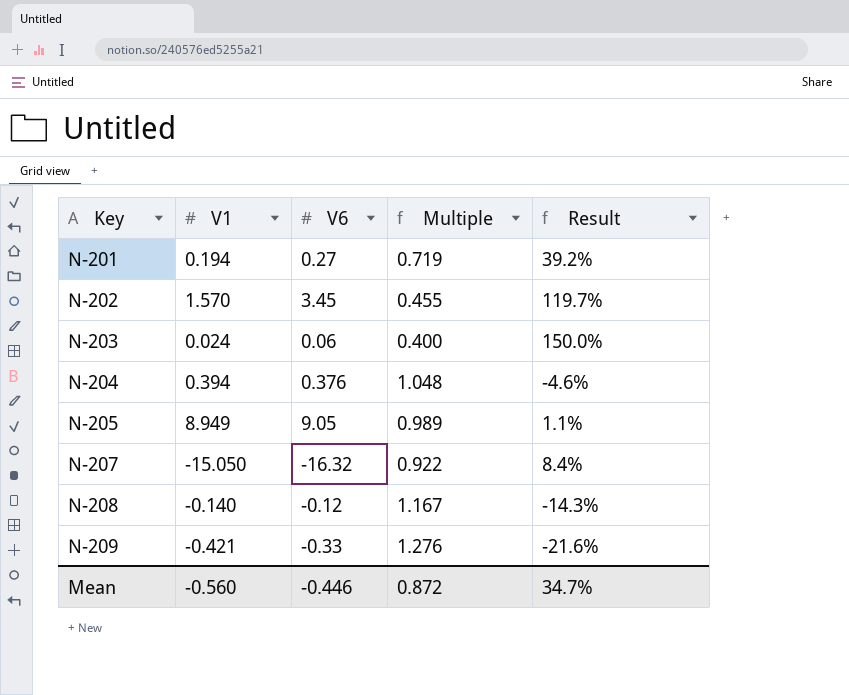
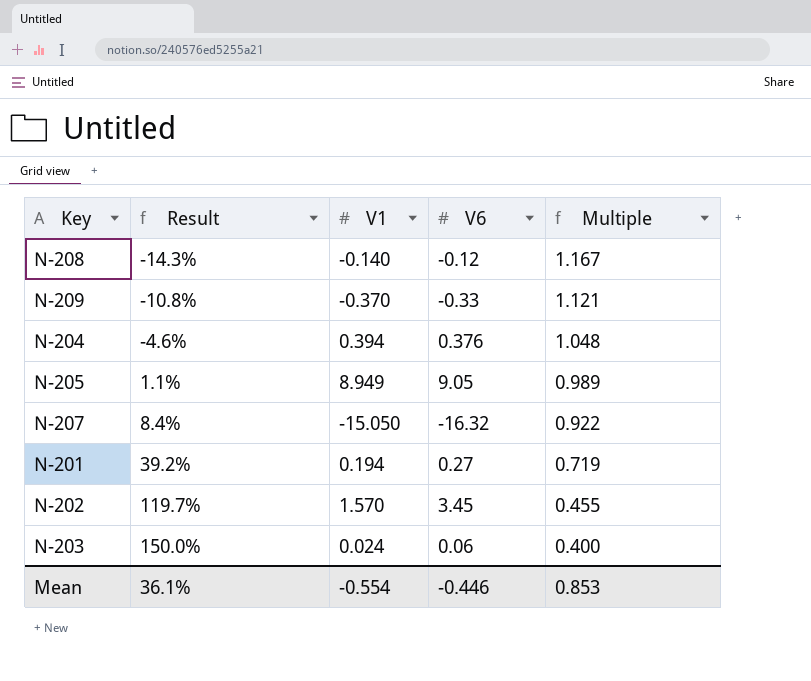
row order: Key ascending -> Result ascending
column Result | position: 5 -> 2
N-209 | Result: -21.6% -> -10.8%
N-209 | V1: -0.421 -> -0.370
N-209 | Multiple: 1.276 -> 1.121
Mean | Result: 34.7% -> 36.1%
Mean | V1: -0.560 -> -0.554
Mean | Multiple: 0.872 -> 0.853

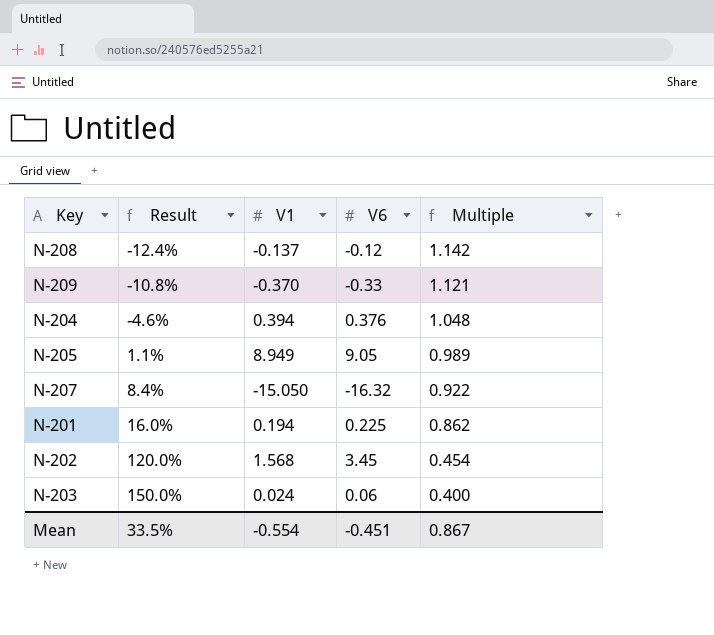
N-208 | Result: -14.3% -> -12.4%
N-208 | V1: -0.140 -> -0.137
N-208 | Multiple: 1.167 -> 1.142
N-201 | Result: 39.2% -> 16.0%
N-201 | V6: 0.27 -> 0.225
N-201 | Multiple: 0.719 -> 0.862
N-202 | Result: 119.7% -> 120.0%
N-202 | V1: 1.570 -> 1.568
N-202 | Multiple: 0.455 -> 0.454
Mean | Result: 36.1% -> 33.5%
Mean | V6: -0.446 -> -0.451
Mean | Multiple: 0.853 -> 0.867

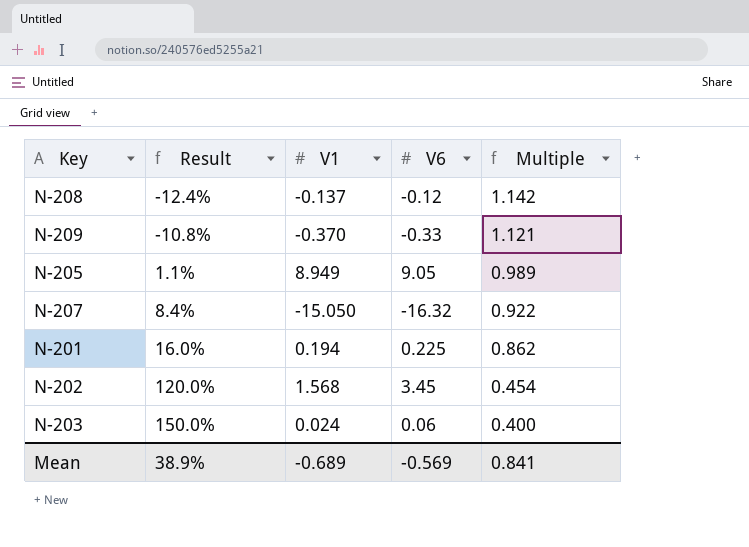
row N-204: -4.6% | 0.394 | 0.376 | 1.048 -> none
Mean | Result: 33.5% -> 38.9%
Mean | V1: -0.554 -> -0.689
Mean | V6: -0.451 -> -0.569
Mean | Multiple: 0.867 -> 0.841

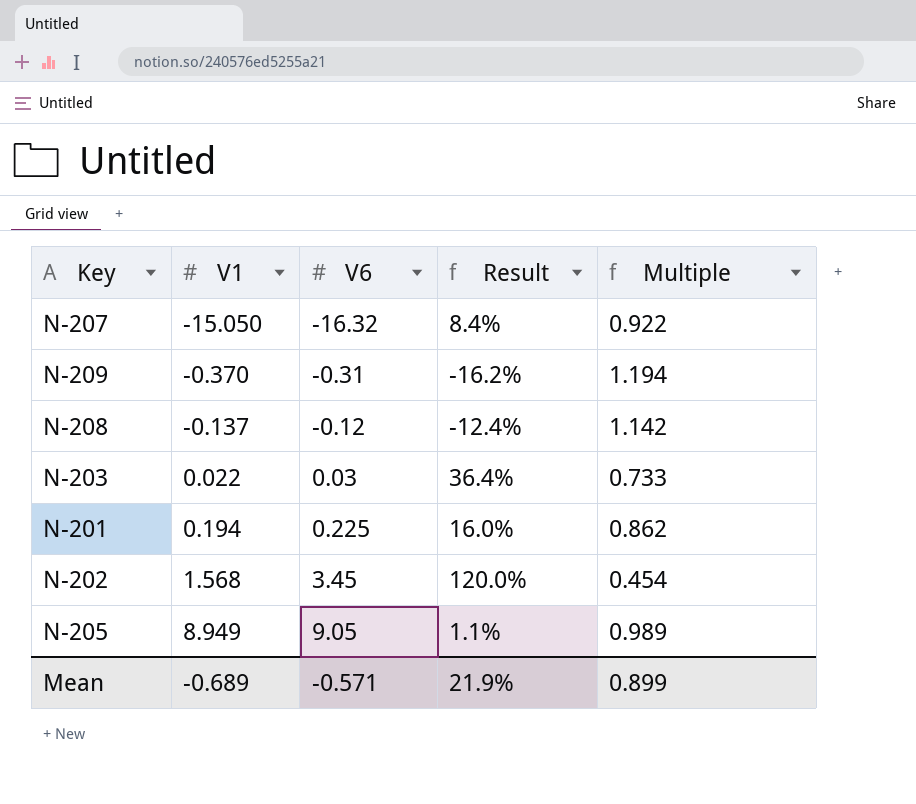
row order: Result ascending -> V1 ascending
column Result | position: 2 -> 4
N-209 | V6: -0.33 -> -0.31
N-209 | Result: -10.8% -> -16.2%
N-209 | Multiple: 1.121 -> 1.194
N-203 | V1: 0.024 -> 0.022
N-203 | V6: 0.06 -> 0.03
N-203 | Result: 150.0% -> 36.4%
N-203 | Multiple: 0.400 -> 0.733
Mean | V6: -0.569 -> -0.571
Mean | Result: 38.9% -> 21.9%
Mean | Multiple: 0.841 -> 0.899

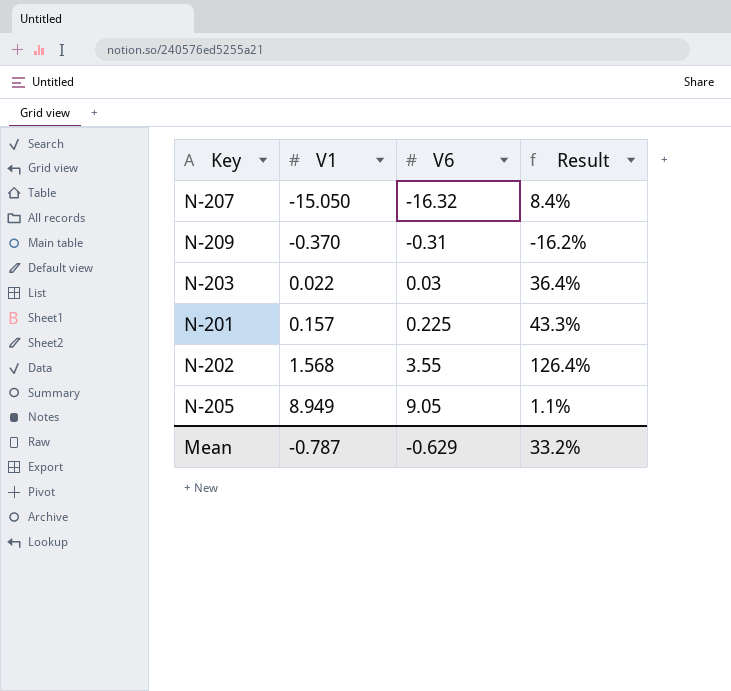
column Multiple | formula: [V1] / [V6] -> none
row N-208: -0.137 | -0.12 | -12.4% | 1.142 -> none
N-201 | V1: 0.194 -> 0.157
N-201 | Result: 16.0% -> 43.3%
N-202 | V6: 3.45 -> 3.55
N-202 | Result: 120.0% -> 126.4%
Mean | V1: -0.689 -> -0.787
Mean | V6: -0.571 -> -0.629
Mean | Result: 21.9% -> 33.2%

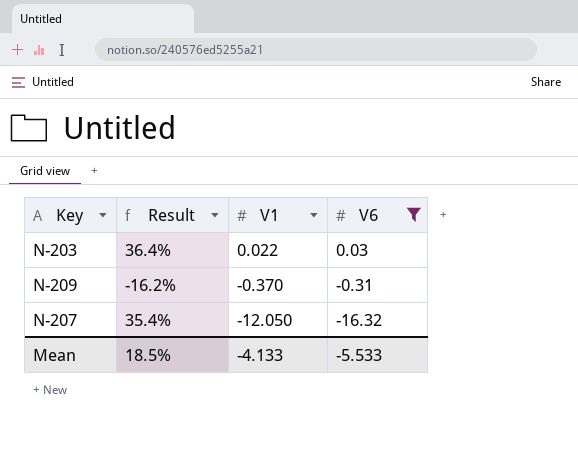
filter: none -> V6 <= 0.03
row order: V1 ascending -> V1 descending
column Result | position: 4 -> 2
N-207 | Result: 8.4% -> 35.4%
N-207 | V1: -15.050 -> -12.050
Mean | Result: 33.2% -> 18.5%
Mean | V1: -0.787 -> -4.133
Mean | V6: -0.629 -> -5.533

